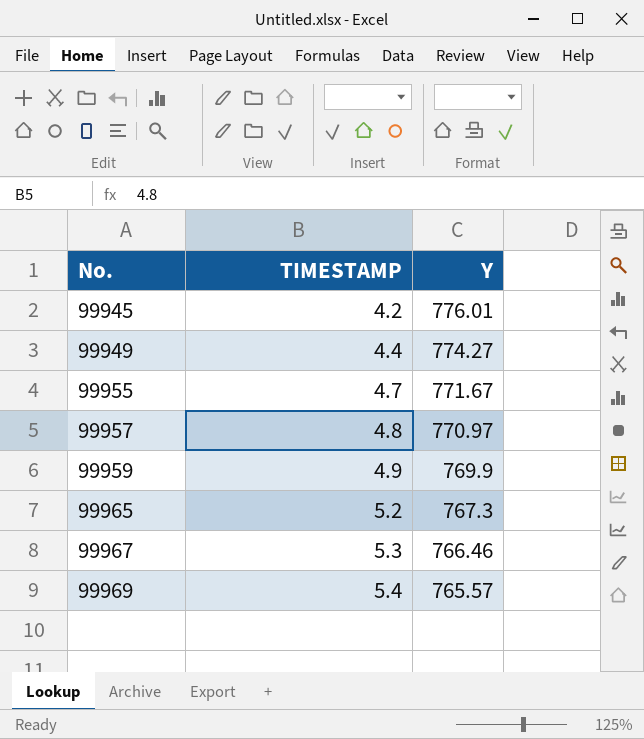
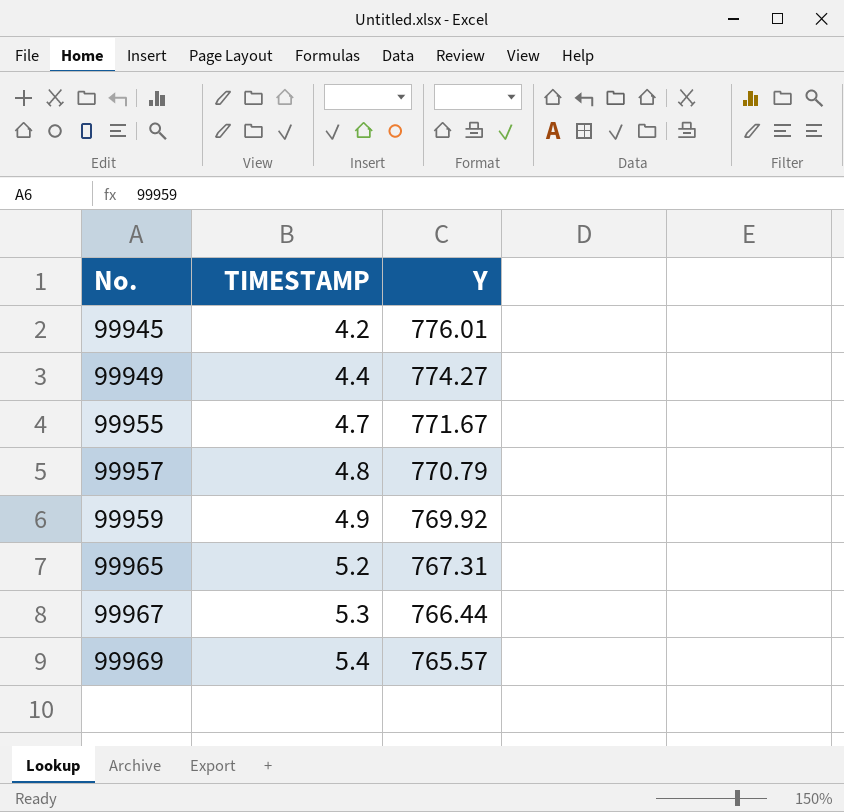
99957 | Y: 770.97 -> 770.79
99959 | Y: 769.9 -> 769.92
99965 | Y: 767.3 -> 767.31
99967 | Y: 766.46 -> 766.44

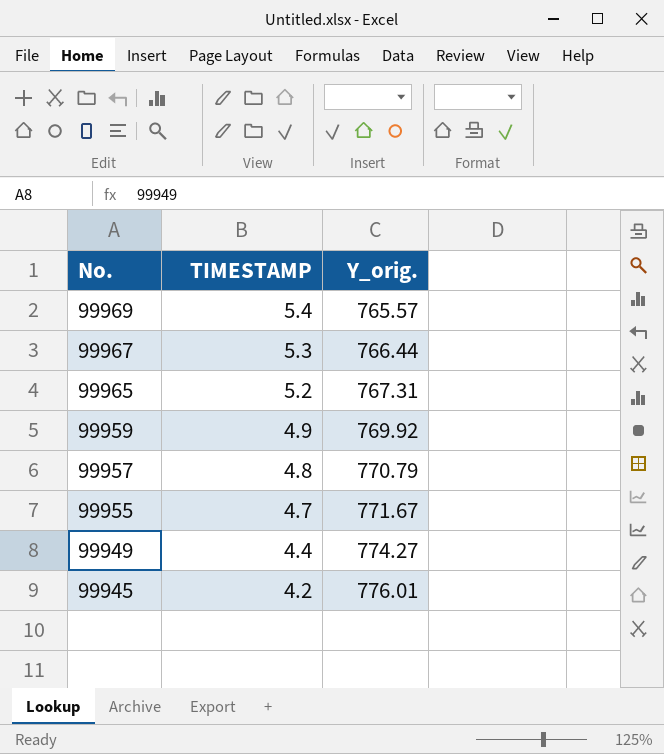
row order: No. ascending -> No. descending
column name: Y -> Y_orig.

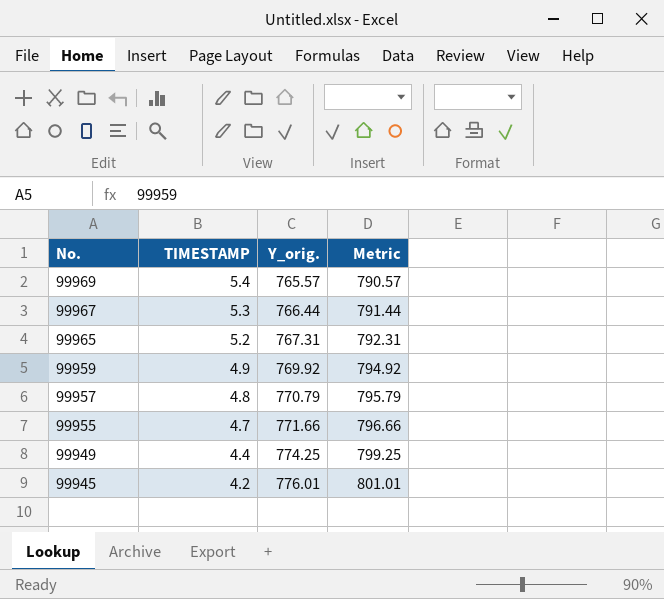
column Metric | formula: none -> [Y_orig.] + 25
99955 | Y_orig.: 771.67 -> 771.66
99949 | Y_orig.: 774.27 -> 774.25

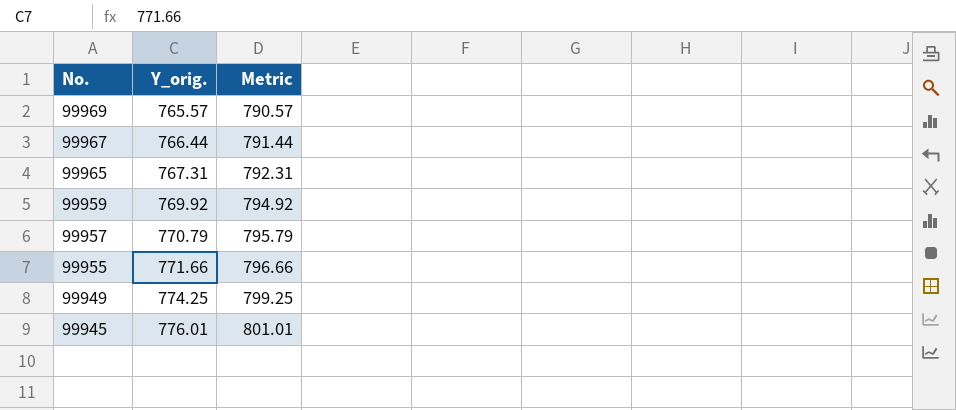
column TIMESTAMP | position: 2 -> none

